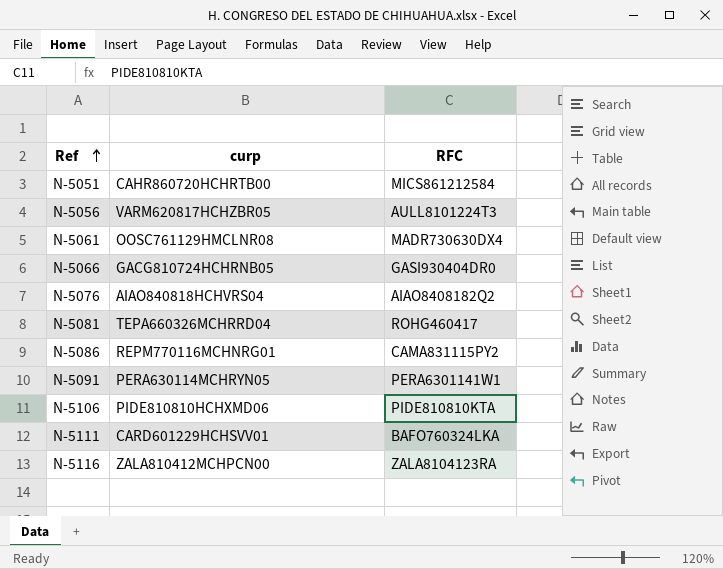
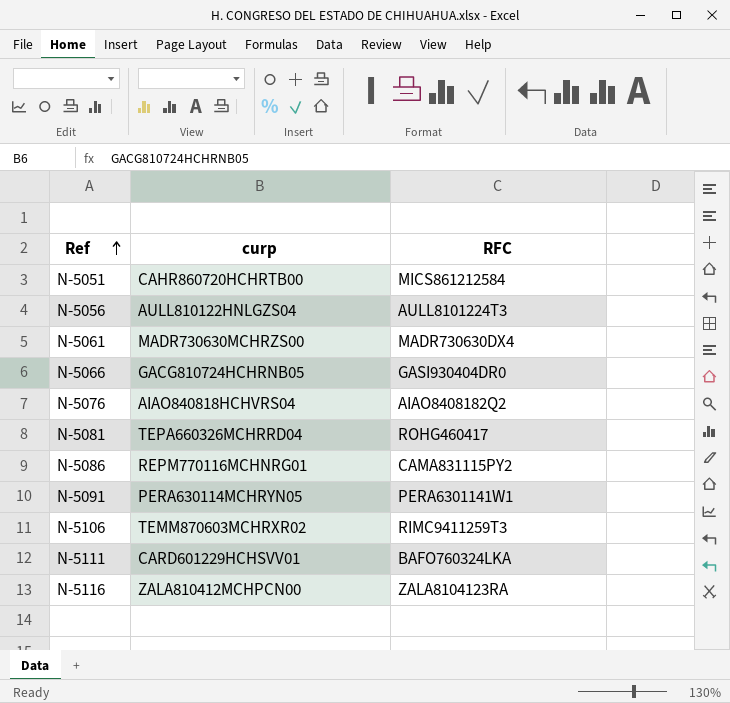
N-5056 | curp: VARM620817HCHZBR05 -> AULL810122HNLGZS04
N-5061 | curp: OOSC761129HMCLNR08 -> MADR730630MCHRZS00
N-5106 | curp: PIDE810810HCHXMD06 -> TEMM870603MCHRXR02
N-5106 | RFC: PIDE810810KTA -> RIMC9411259T3

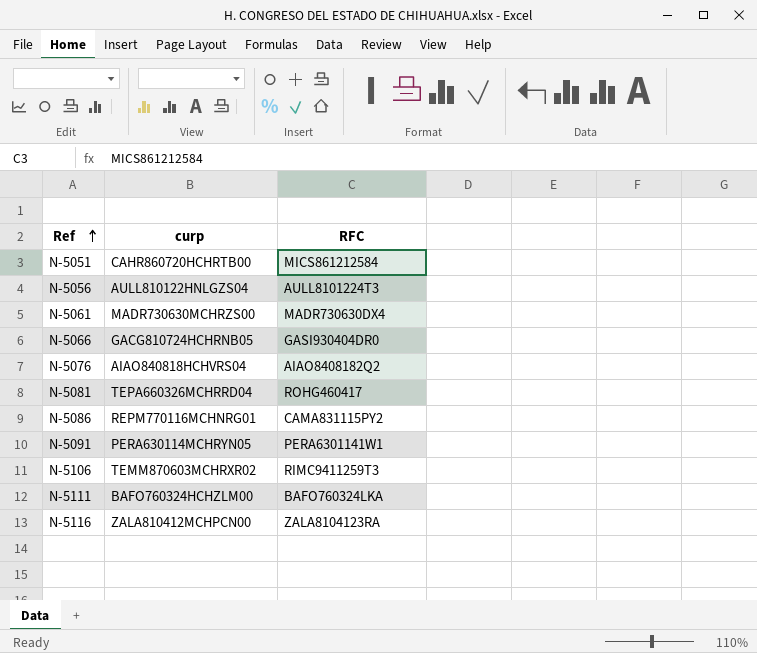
N-5111 | curp: CARD601229HCHSVV01 -> BAFO760324HCHZLM00

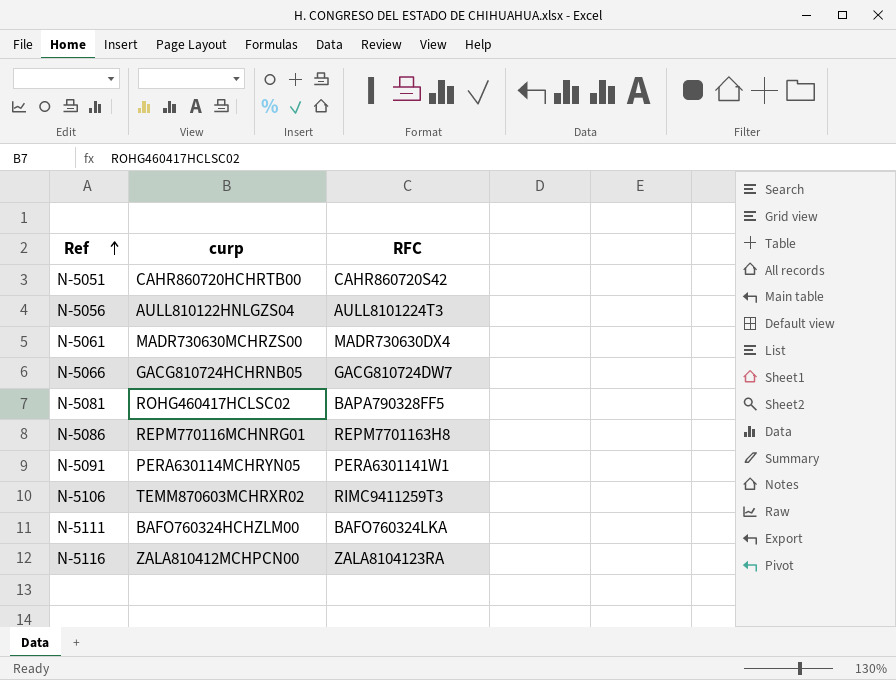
row N-5076: AIAO840818HCHVRS04 | AIAO8408182Q2 -> none
N-5051 | RFC: MICS861212584 -> CAHR860720S42
N-5066 | RFC: GASI930404DR0 -> GACG810724DW7
N-5081 | curp: TEPA660326MCHRRD04 -> ROHG460417HCLSC02
N-5081 | RFC: ROHG460417 -> BAPA790328FF5
N-5086 | RFC: CAMA831115PY2 -> REPM7701163H8

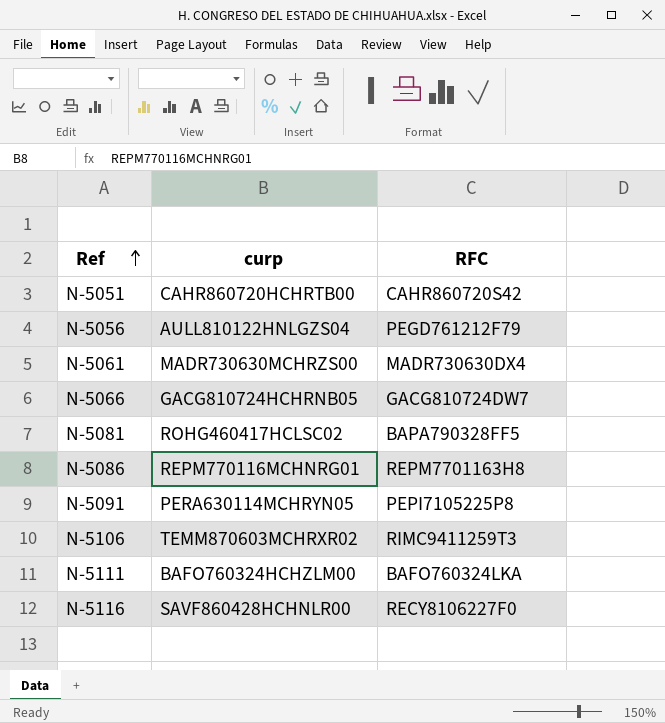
N-5056 | RFC: AULL8101224T3 -> PEGD761212F79
N-5091 | RFC: PERA6301141W1 -> PEPI7105225P8
N-5116 | curp: ZALA810412MCHPCN00 -> SAVF860428HCHNLR00
N-5116 | RFC: ZALA8104123RA -> RECY8106227F0

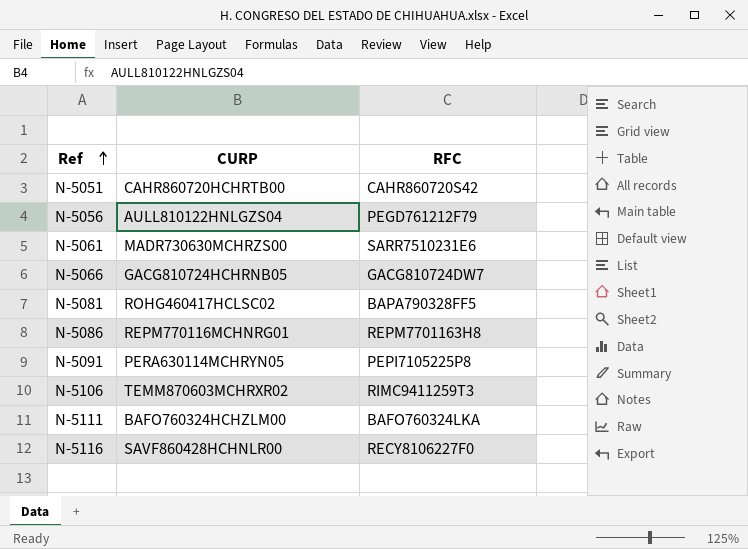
column name: curp -> CURP
N-5061 | RFC: MADR730630DX4 -> SARR7510231E6

